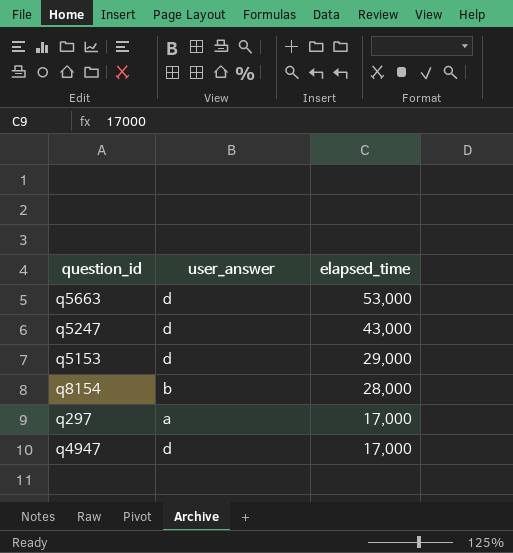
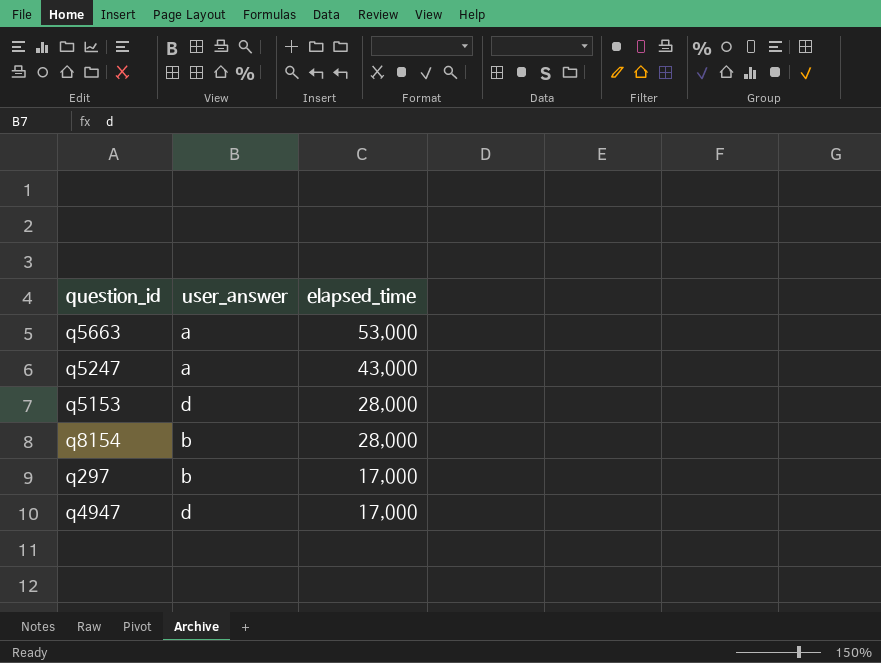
q5663 | user_answer: d -> a
q5247 | user_answer: d -> a
q5153 | elapsed_time: 29,000 -> 28,000
q297 | user_answer: a -> b

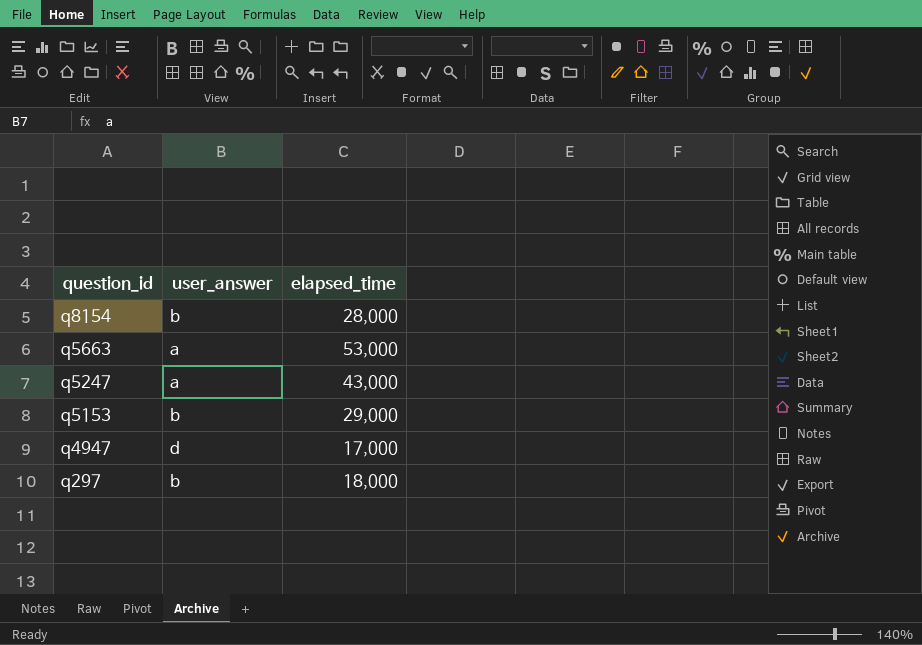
row order: elapsed_time descending -> question_id descending
q5153 | user_answer: d -> b
q5153 | elapsed_time: 28,000 -> 29,000
q297 | elapsed_time: 17,000 -> 18,000

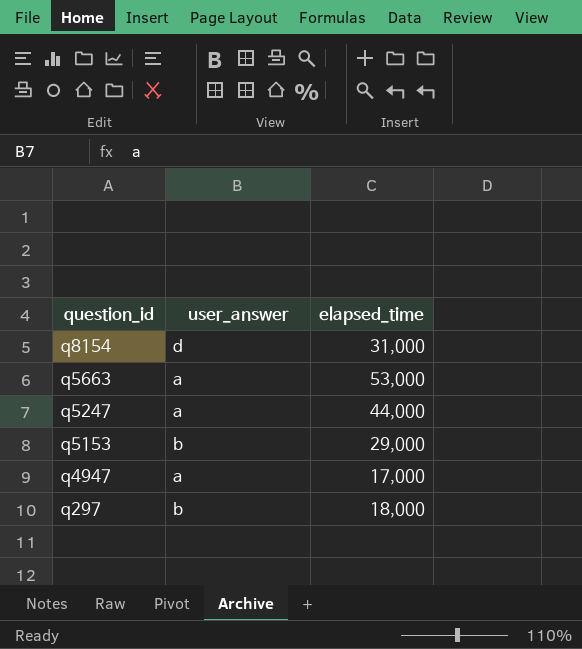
q8154 | user_answer: b -> d
q8154 | elapsed_time: 28,000 -> 31,000
q5247 | elapsed_time: 43,000 -> 44,000
q4947 | user_answer: d -> a

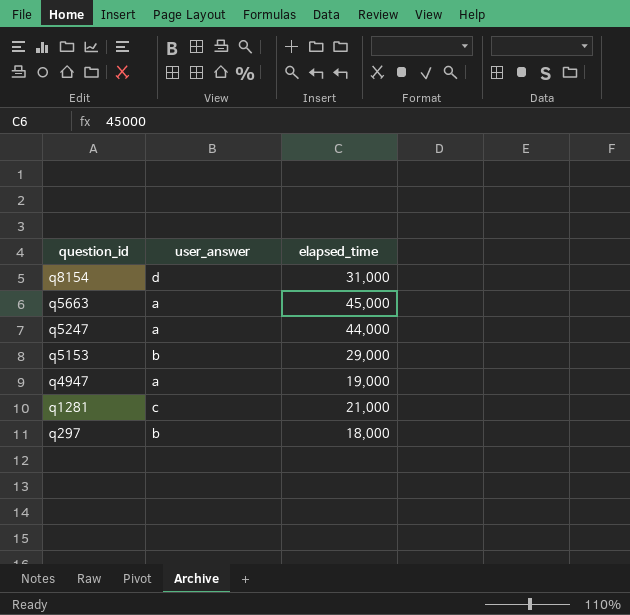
q5663 | elapsed_time: 53,000 -> 45,000
q4947 | elapsed_time: 17,000 -> 19,000
row q1281: none -> c | 21,000

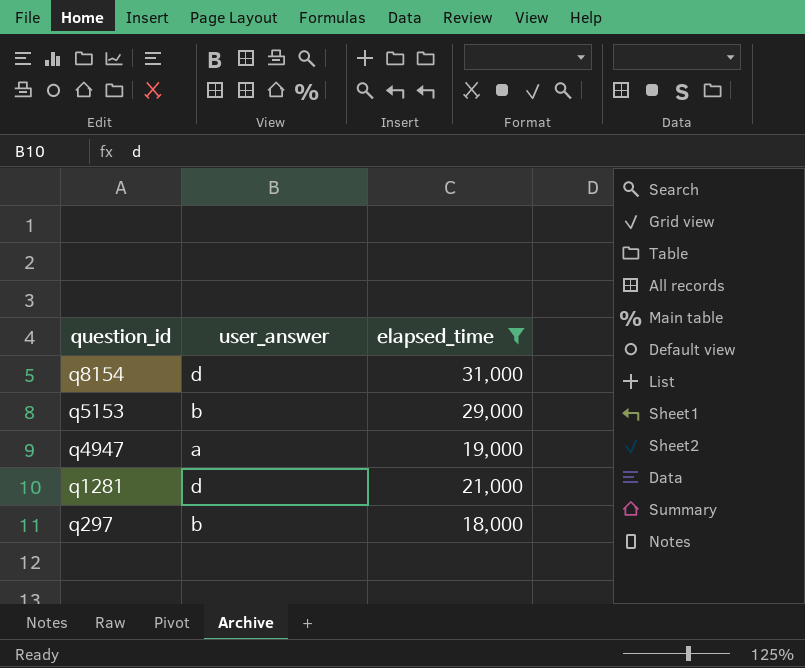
filter: none -> elapsed_time <= 31,000
q1281 | user_answer: c -> d

